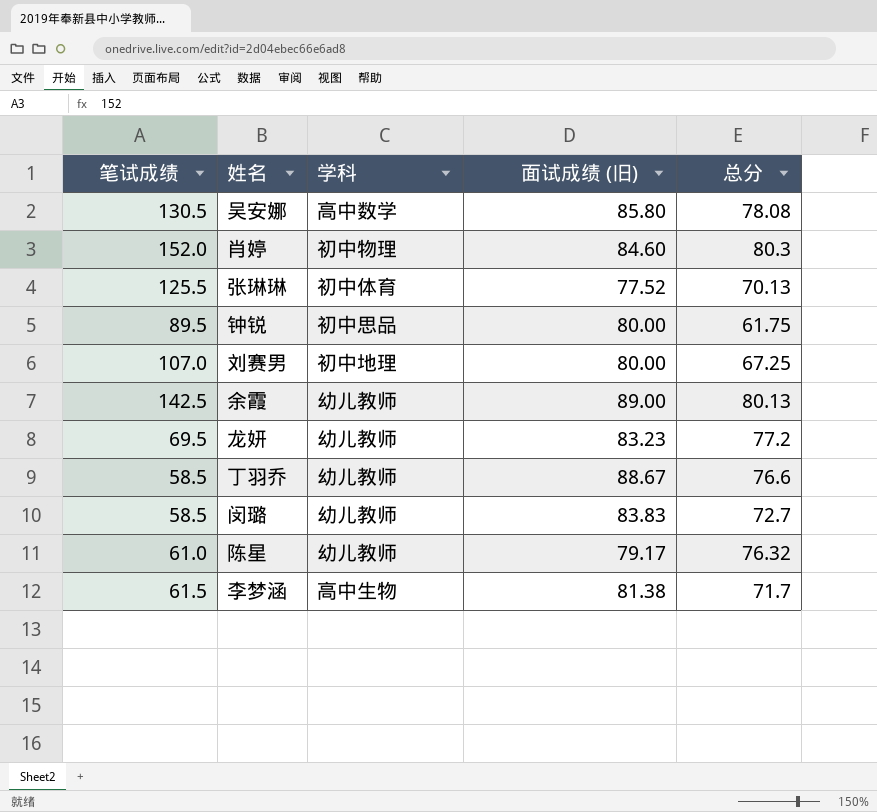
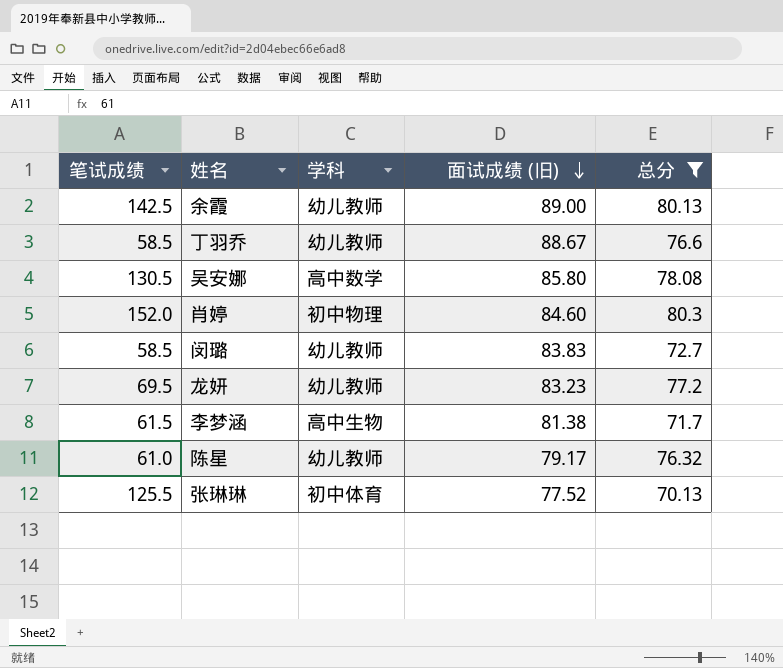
filter: none -> 总分 >= 70.13
row order: none -> 面试成绩 (旧) descending

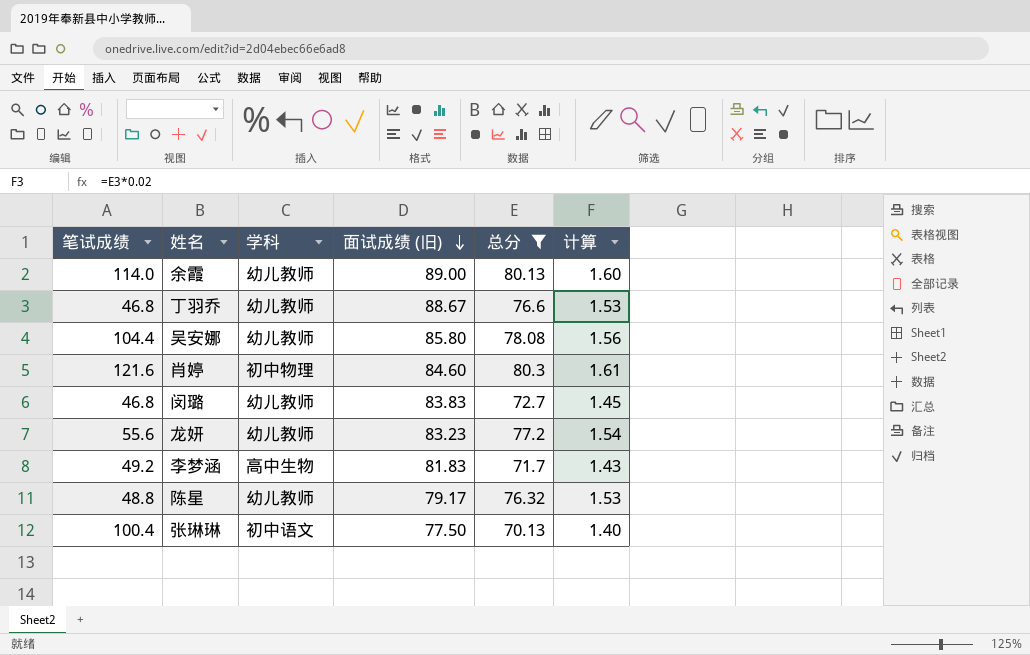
column 计算 | formula: none -> [总分] * 0.02
余霞 | 笔试成绩: 142.5 -> 114.0
丁羽乔 | 笔试成绩: 58.5 -> 46.8
吴安娜 | 笔试成绩: 130.5 -> 104.4
吴安娜 | 学科: 高中数学 -> 幼儿教师
肖婷 | 笔试成绩: 152.0 -> 121.6
闵璐 | 笔试成绩: 58.5 -> 46.8
龙妍 | 笔试成绩: 69.5 -> 55.6
李梦涵 | 笔试成绩: 61.5 -> 49.2
李梦涵 | 面试成绩 (旧): 81.38 -> 81.83
陈星 | 笔试成绩: 61.0 -> 48.8
张琳琳 | 笔试成绩: 125.5 -> 100.4
张琳琳 | 学科: 初中体育 -> 初中语文
张琳琳 | 面试成绩 (旧): 77.52 -> 77.50

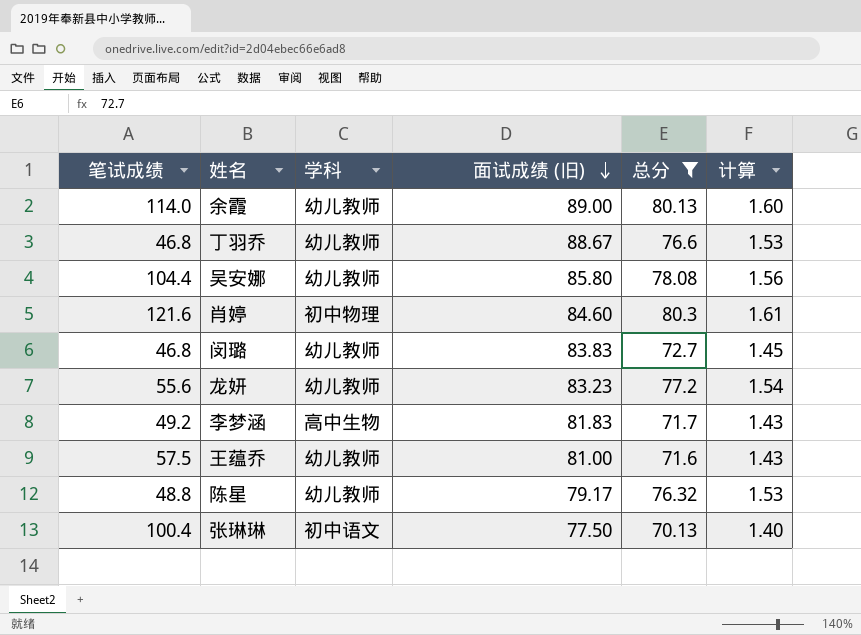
row 王蕴乔: none -> 57.5 | 幼儿教师 | 81.00 | 71.6 | 1.43

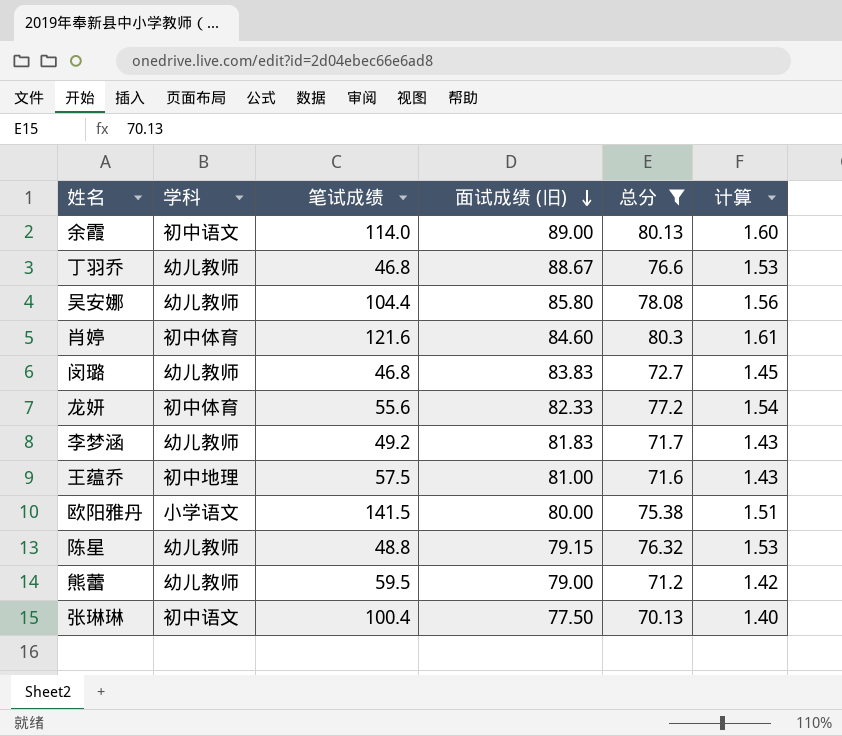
column 笔试成绩 | position: 1 -> 3
余霞 | 学科: 幼儿教师 -> 初中语文
肖婷 | 学科: 初中物理 -> 初中体育
龙妍 | 学科: 幼儿教师 -> 初中体育
龙妍 | 面试成绩 (旧): 83.23 -> 82.33
李梦涵 | 学科: 高中生物 -> 幼儿教师
王蕴乔 | 学科: 幼儿教师 -> 初中地理
row 欧阳雅丹: none -> 小学语文 | 141.5 | 80.00 | 75.38 | 1.51
陈星 | 面试成绩 (旧): 79.17 -> 79.15
row 熊蕾: none -> 幼儿教师 | 59.5 | 79.00 | 71.2 | 1.42

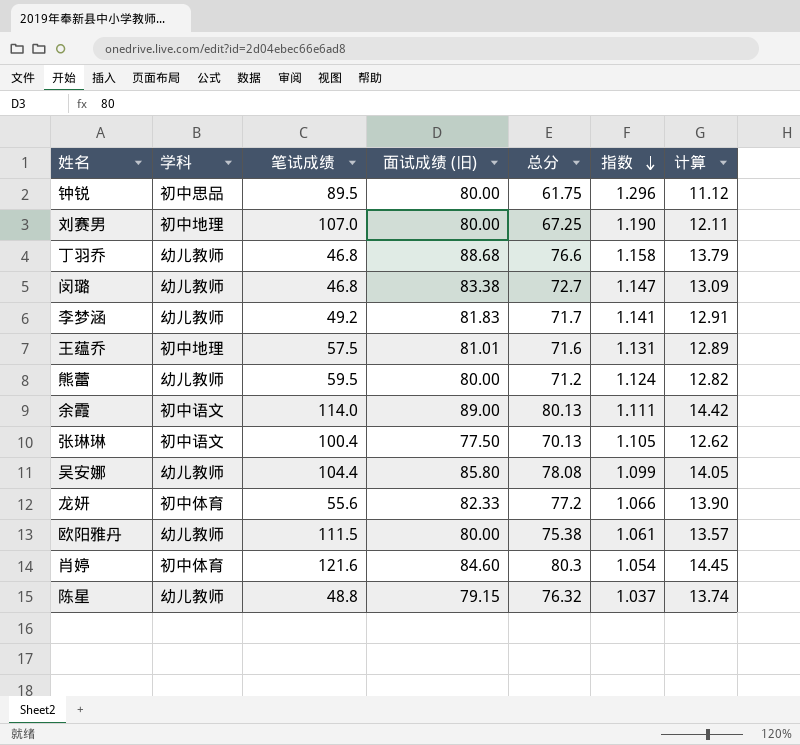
filter: 总分 >= 70.13 -> none
row order: 面试成绩 (旧) descending -> 指数 descending
column 指数 | formula: none -> [面试成绩 (旧)] / [总分]
column 计算 | formula: [总分] * 0.02 -> [总分] * 0.18
丁羽乔 | 面试成绩 (旧): 88.67 -> 88.68
闵璐 | 面试成绩 (旧): 83.83 -> 83.38
王蕴乔 | 面试成绩 (旧): 81.00 -> 81.01
熊蕾 | 面试成绩 (旧): 79.00 -> 80.00
欧阳雅丹 | 学科: 小学语文 -> 幼儿教师
欧阳雅丹 | 笔试成绩: 141.5 -> 111.5

